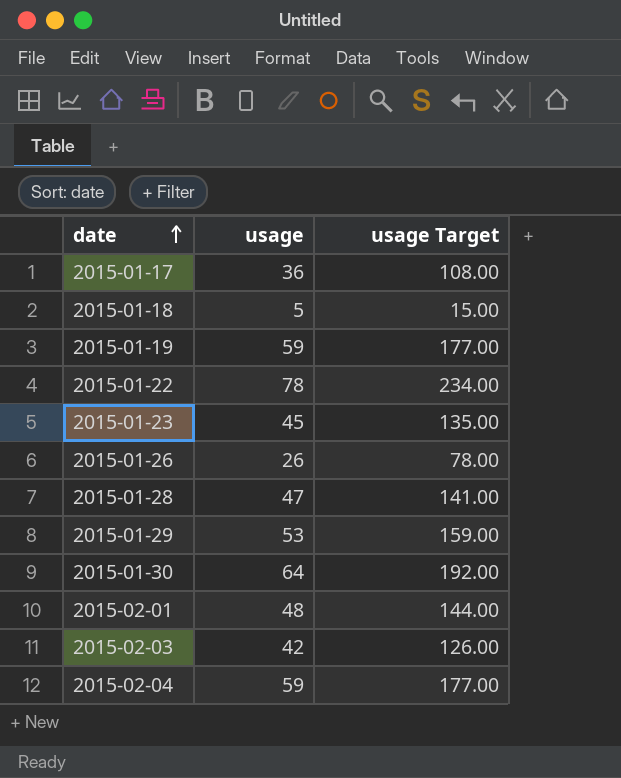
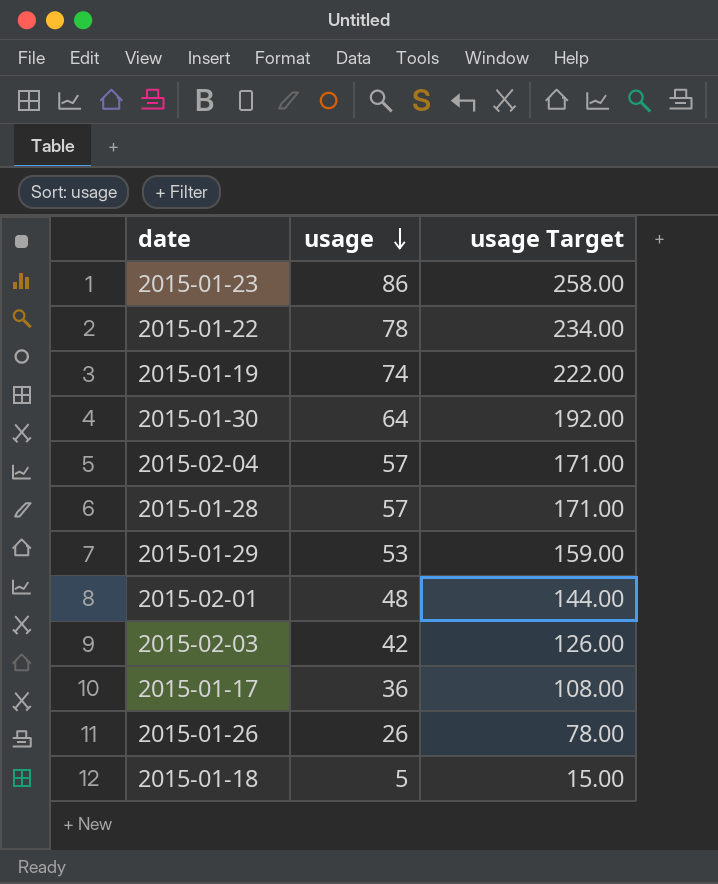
row order: date ascending -> usage descending
2015-01-23 | usage: 45 -> 86
2015-01-23 | usage Target: 135.00 -> 258.00
2015-01-19 | usage: 59 -> 74
2015-01-19 | usage Target: 177.00 -> 222.00
2015-02-04 | usage: 59 -> 57
2015-02-04 | usage Target: 177.00 -> 171.00
2015-01-28 | usage: 47 -> 57
2015-01-28 | usage Target: 141.00 -> 171.00

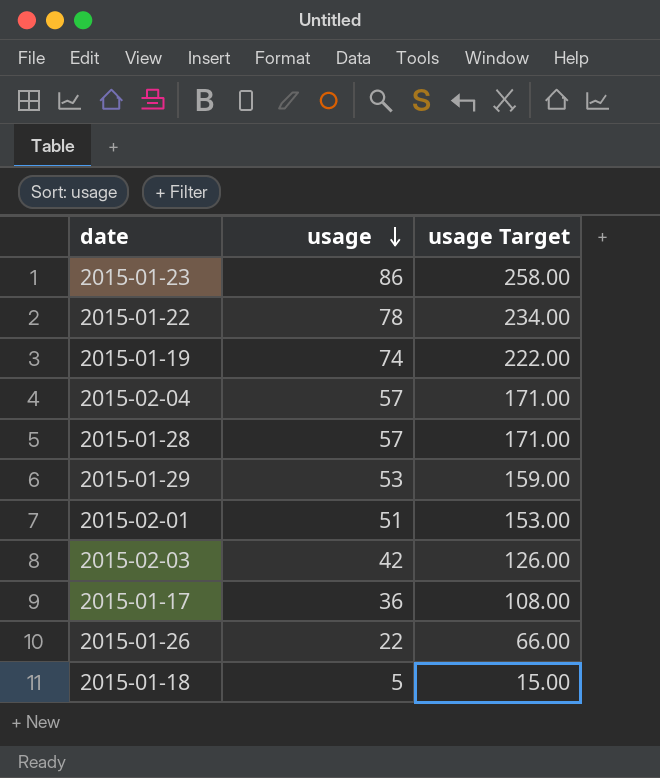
row 2015-01-30: 64 | 192.00 -> none
2015-02-01 | usage: 48 -> 51
2015-02-01 | usage Target: 144.00 -> 153.00
2015-01-26 | usage: 26 -> 22
2015-01-26 | usage Target: 78.00 -> 66.00

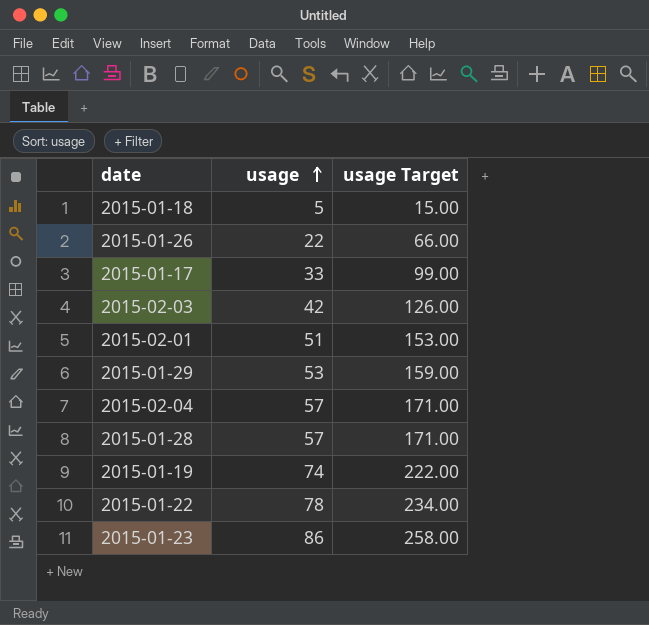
row order: usage descending -> usage ascending
2015-01-17 | usage: 36 -> 33
2015-01-17 | usage Target: 108.00 -> 99.00

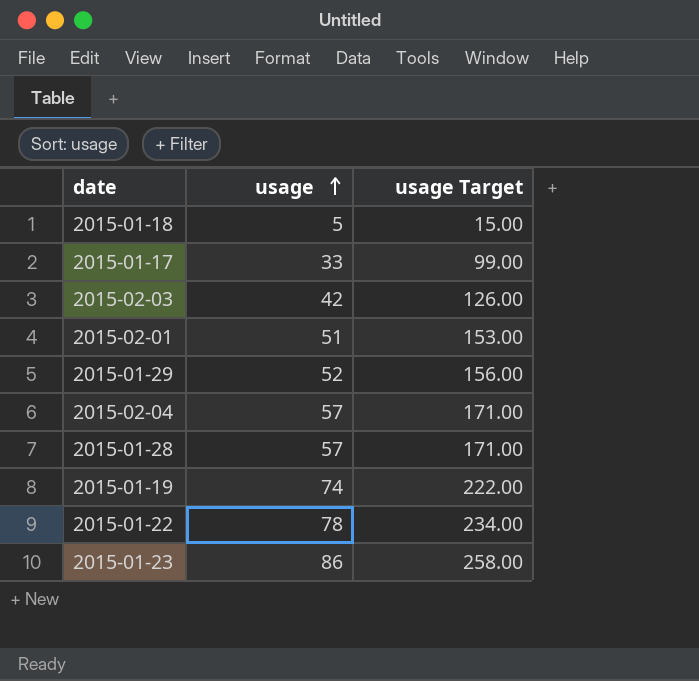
row 2015-01-26: 22 | 66.00 -> none
2015-01-29 | usage: 53 -> 52
2015-01-29 | usage Target: 159.00 -> 156.00

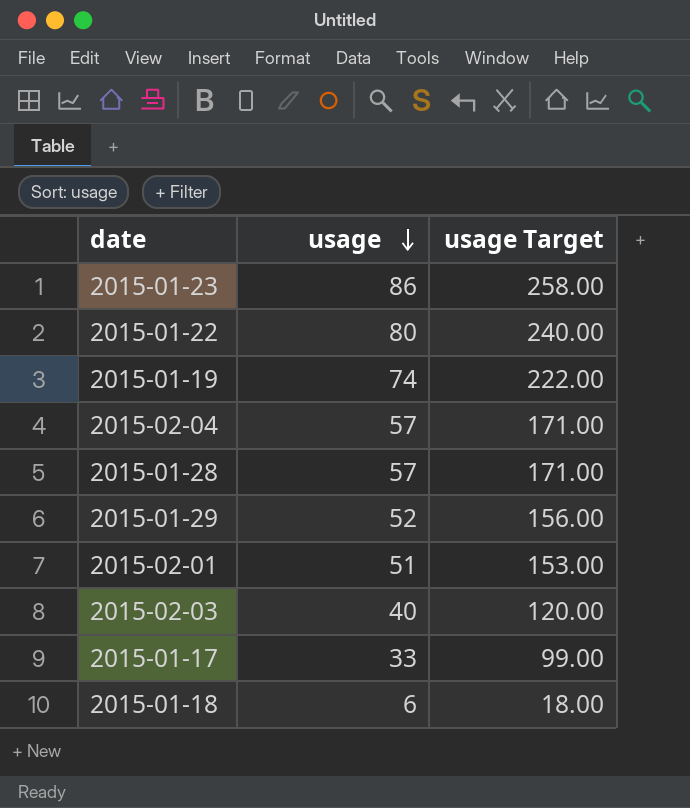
row order: usage ascending -> usage descending
2015-01-22 | usage: 78 -> 80
2015-01-22 | usage Target: 234.00 -> 240.00
2015-02-03 | usage: 42 -> 40
2015-02-03 | usage Target: 126.00 -> 120.00
2015-01-18 | usage: 5 -> 6
2015-01-18 | usage Target: 15.00 -> 18.00

